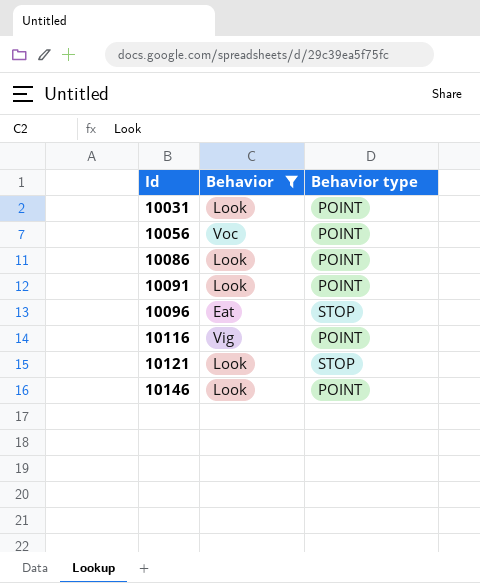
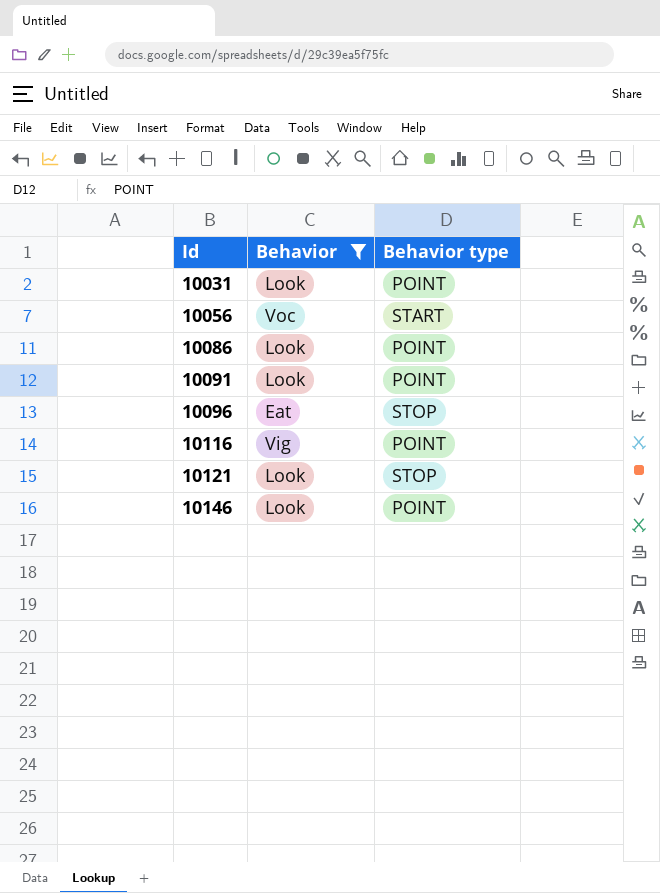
10056 | Behavior type: POINT -> START

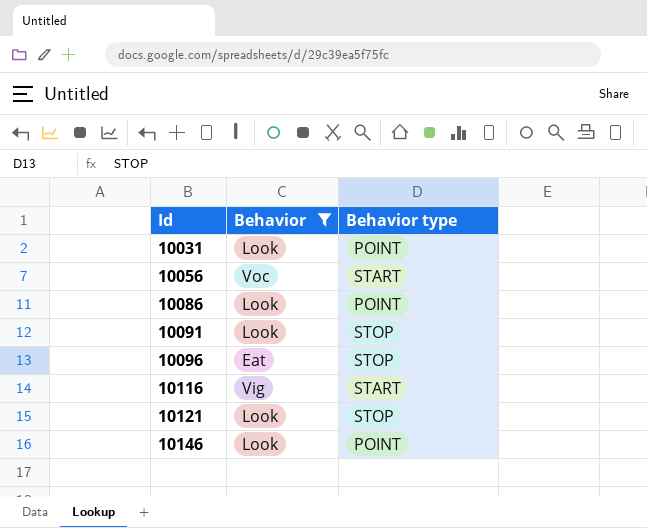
10091 | Behavior type: POINT -> STOP
10116 | Behavior type: POINT -> START

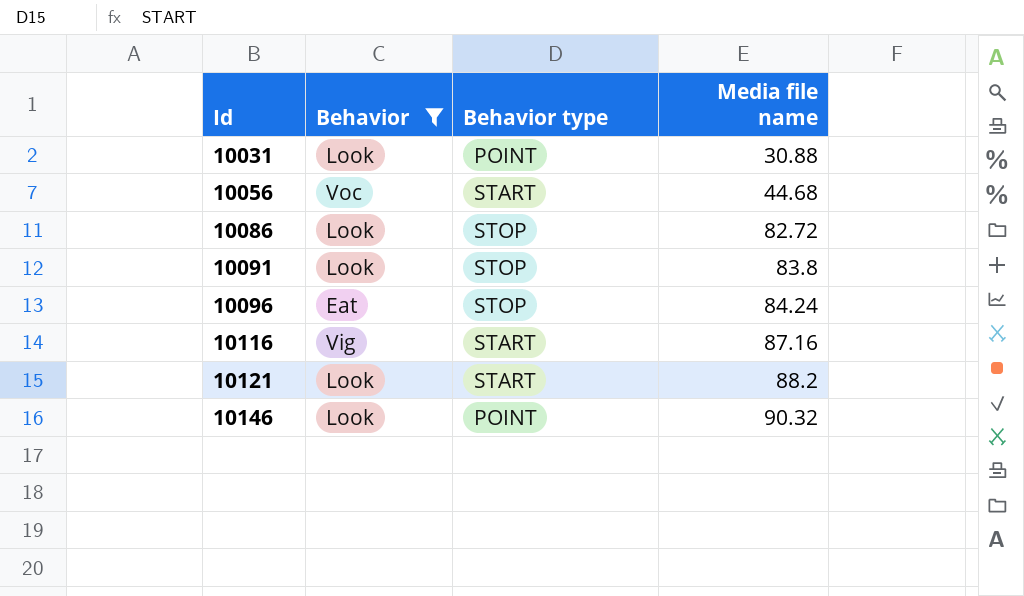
column Media file name | position: none -> 4
10086 | Behavior type: POINT -> STOP
10121 | Behavior type: STOP -> START

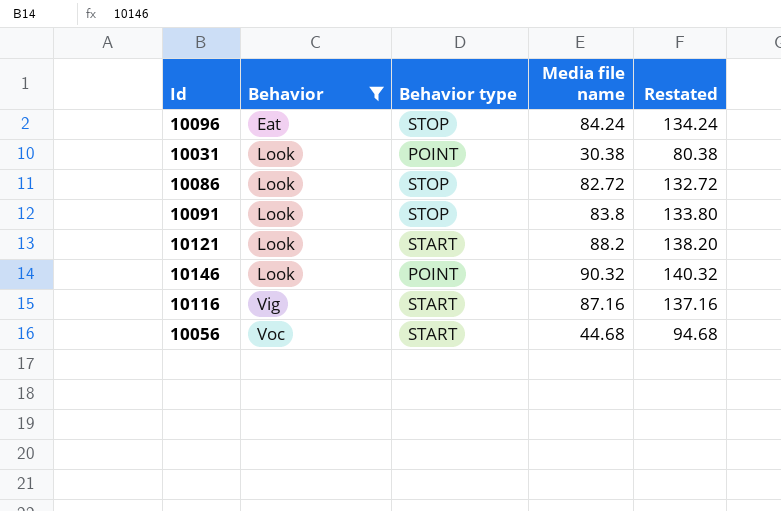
row order: Id ascending -> Behavior ascending
column Restated | formula: none -> [Media file name] + 50
10031 | Media file name: 30.88 -> 30.38

